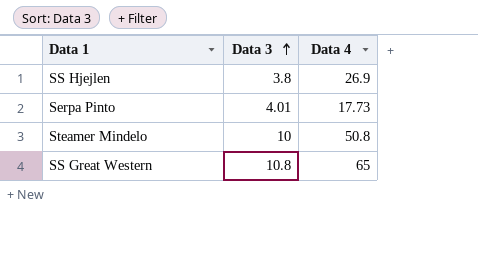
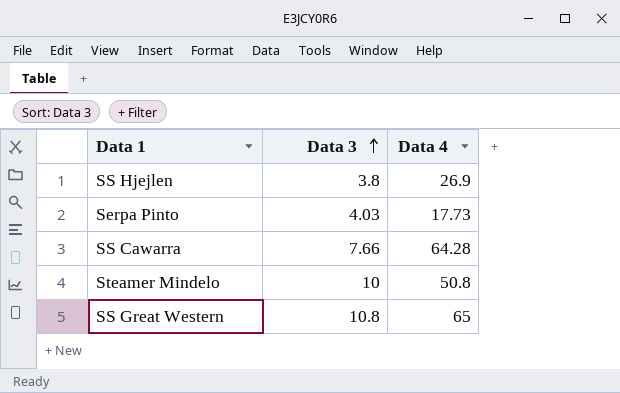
Serpa Pinto | Data 3: 4.01 -> 4.03
row SS Cawarra: none -> 7.66 | 64.28

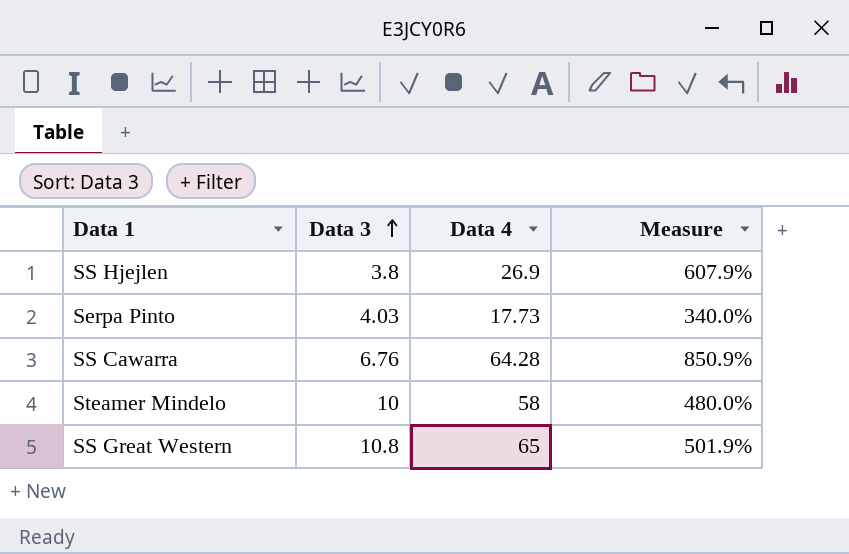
column Measure | formula: none -> ([Data 4] - [Data 3]) / [Data 3]
SS Cawarra | Data 3: 7.66 -> 6.76
Steamer Mindelo | Data 4: 50.8 -> 58

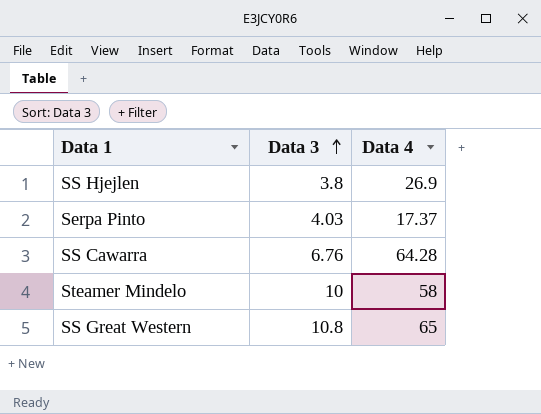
column Measure | formula: ([Data 4] - [Data 3]) / [Data 3] -> none
Serpa Pinto | Data 4: 17.73 -> 17.37

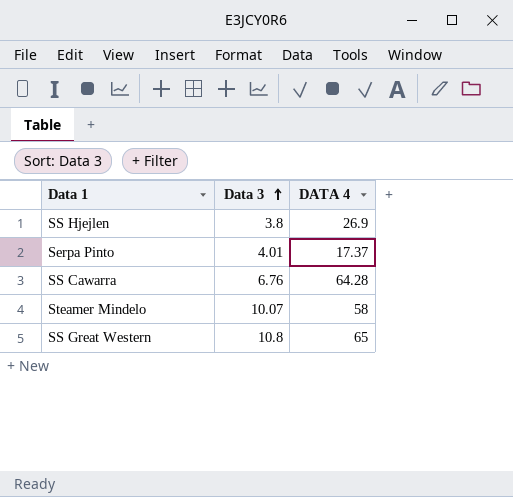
column name: Data 4 -> DATA 4
Serpa Pinto | Data 3: 4.03 -> 4.01
Steamer Mindelo | Data 3: 10 -> 10.07

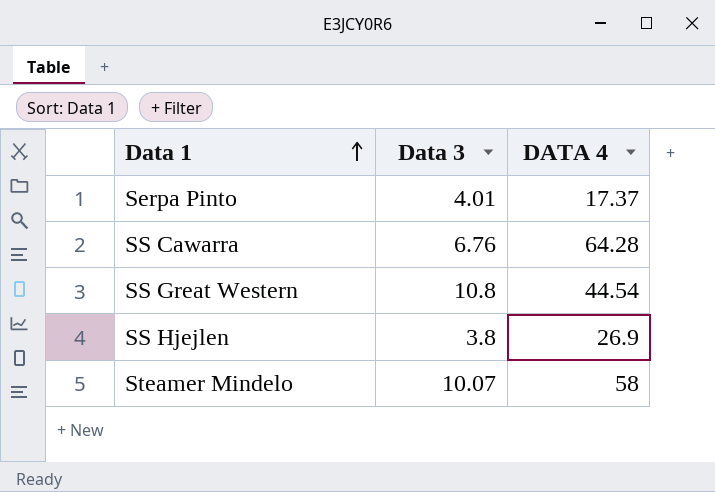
row order: Data 3 ascending -> Data 1 ascending
SS Great Western | DATA 4: 65 -> 44.54

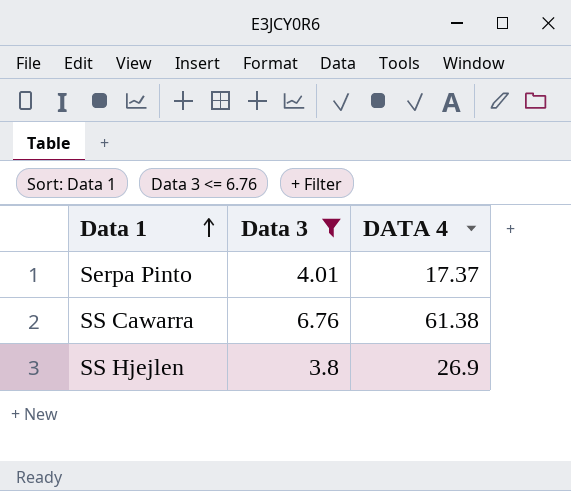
filter: none -> Data 3 <= 6.76
SS Cawarra | DATA 4: 64.28 -> 61.38

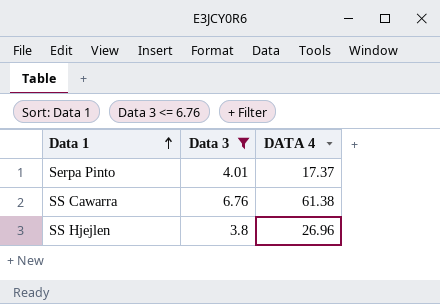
SS Hjejlen | DATA 4: 26.9 -> 26.96

